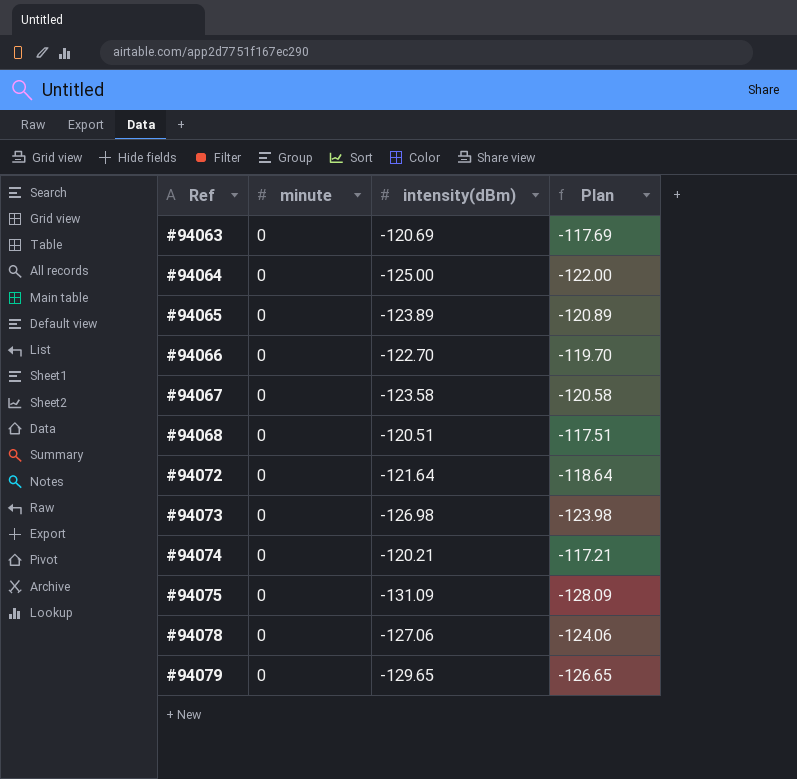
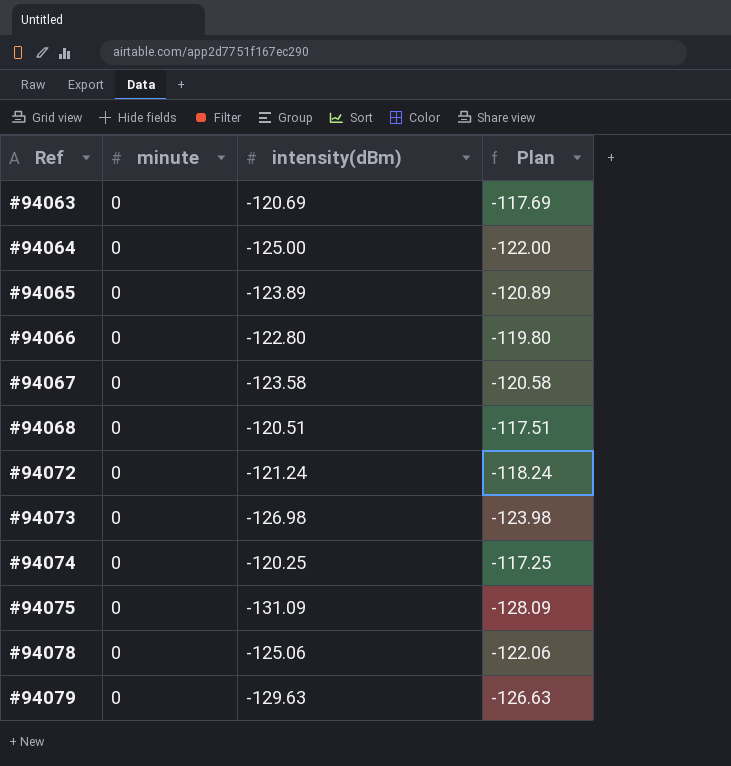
#94066 | intensity(dBm): -122.70 -> -122.80
#94066 | Plan: -119.70 -> -119.80
#94072 | intensity(dBm): -121.64 -> -121.24
#94072 | Plan: -118.64 -> -118.24
#94074 | intensity(dBm): -120.21 -> -120.25
#94074 | Plan: -117.21 -> -117.25
#94078 | intensity(dBm): -127.06 -> -125.06
#94078 | Plan: -124.06 -> -122.06
#94079 | intensity(dBm): -129.65 -> -129.63
#94079 | Plan: -126.65 -> -126.63

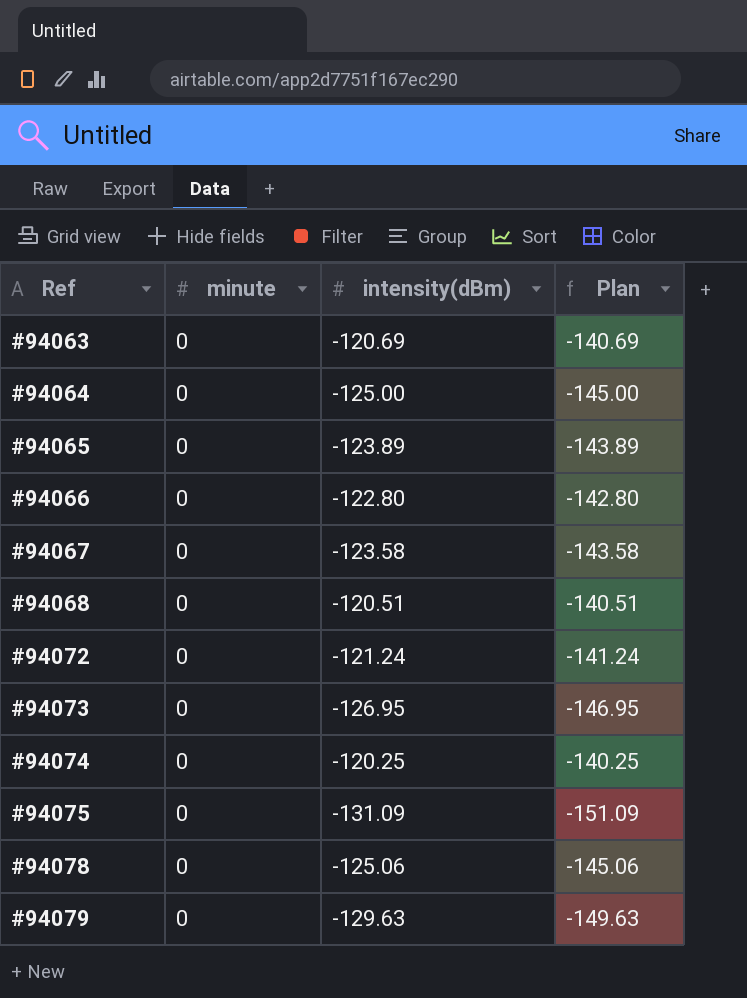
column Plan | formula: [intensity(dBm)] + 3 -> [intensity(dBm)] - 20
#94073 | intensity(dBm): -126.98 -> -126.95

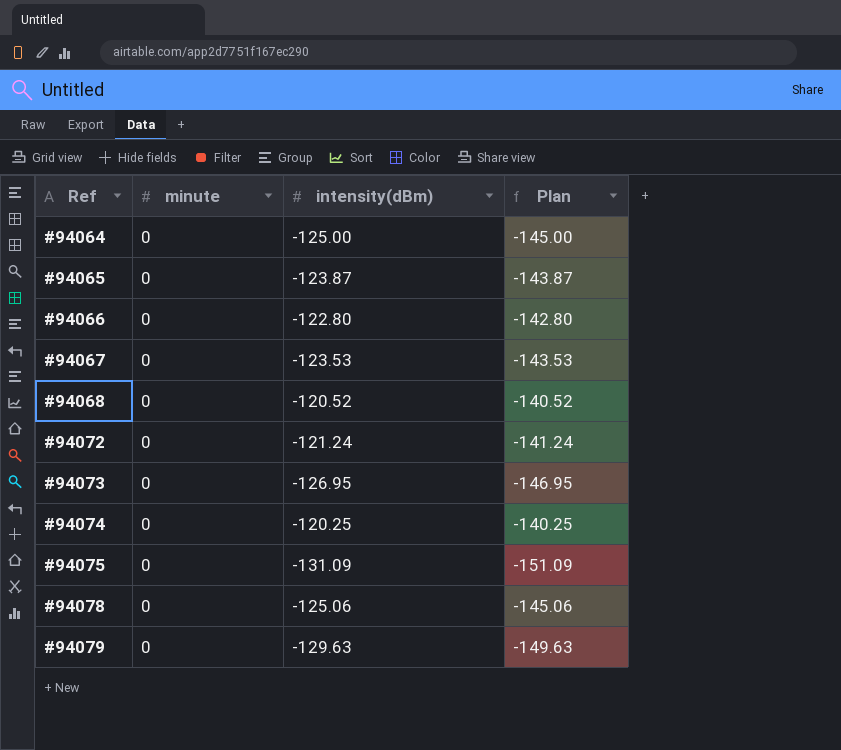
row #94063: 0 | -120.69 | -140.69 -> none
#94065 | intensity(dBm): -123.89 -> -123.87
#94065 | Plan: -143.89 -> -143.87
#94067 | intensity(dBm): -123.58 -> -123.53
#94067 | Plan: -143.58 -> -143.53
#94068 | intensity(dBm): -120.51 -> -120.52
#94068 | Plan: -140.51 -> -140.52

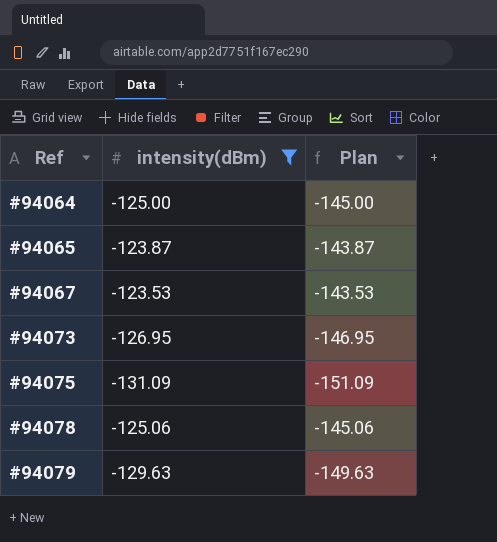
filter: none -> intensity(dBm) <= -123.53
column minute | position: 2 -> none

